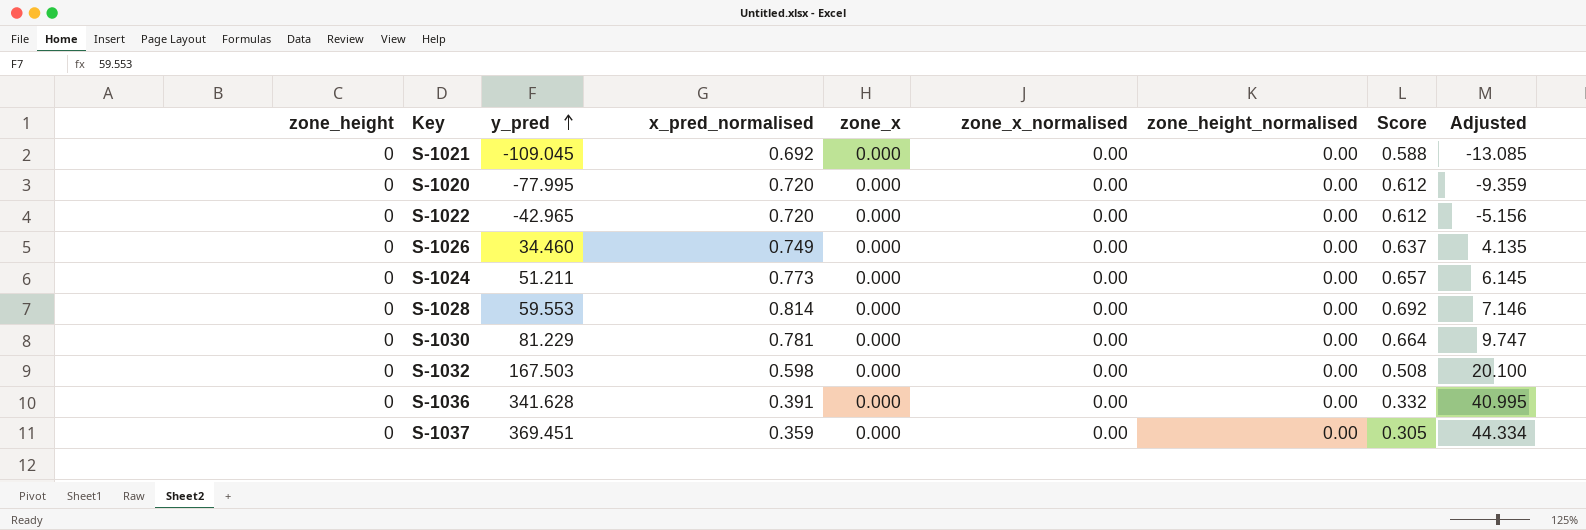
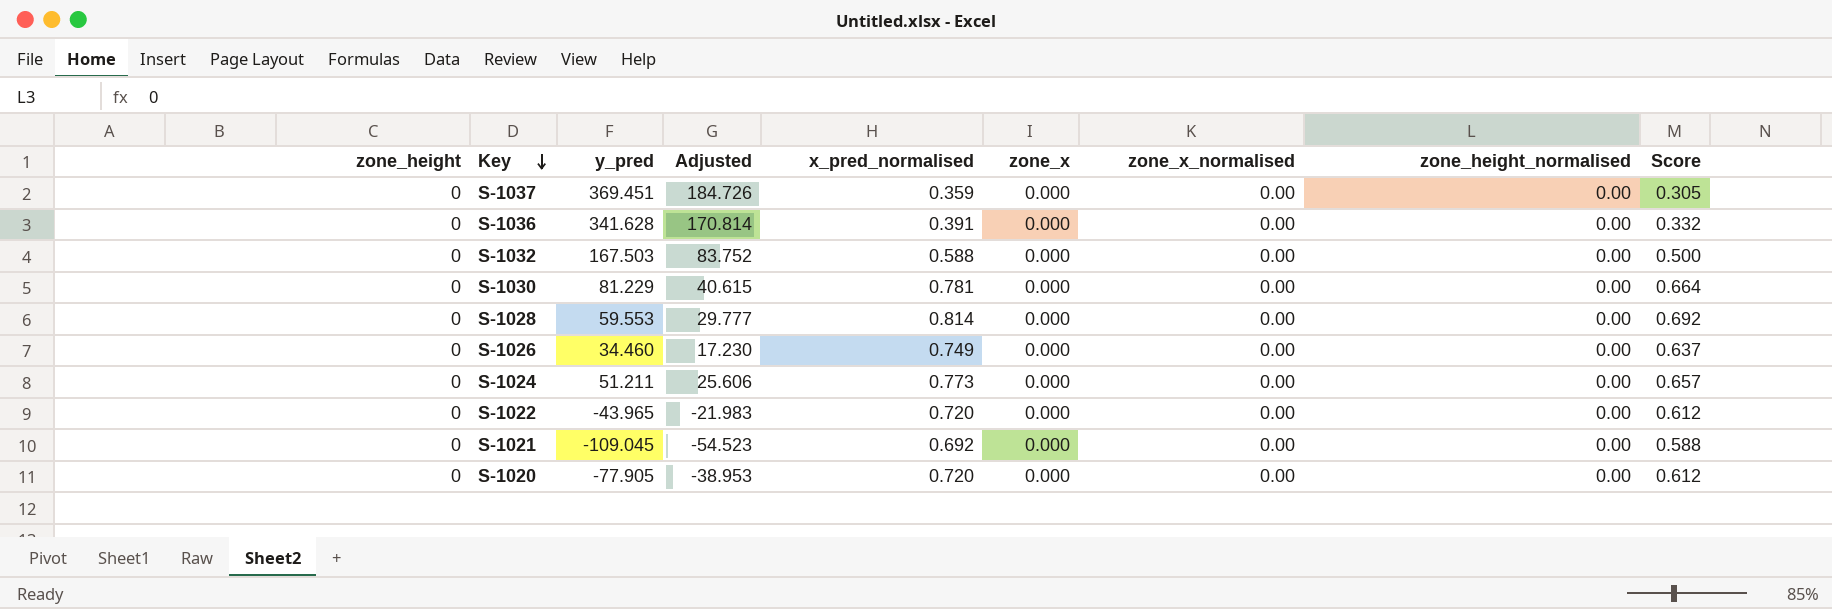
row order: y_pred ascending -> Key descending
column Adjusted | formula: [y_pred] * 0.12 -> [y_pred] * 0.5
column Adjusted | position: 9 -> 4
S-1032 | x_pred_normalised: 0.598 -> 0.588
S-1032 | Score: 0.508 -> 0.500
S-1022 | y_pred: -42.965 -> -43.965
S-1020 | y_pred: -77.995 -> -77.905

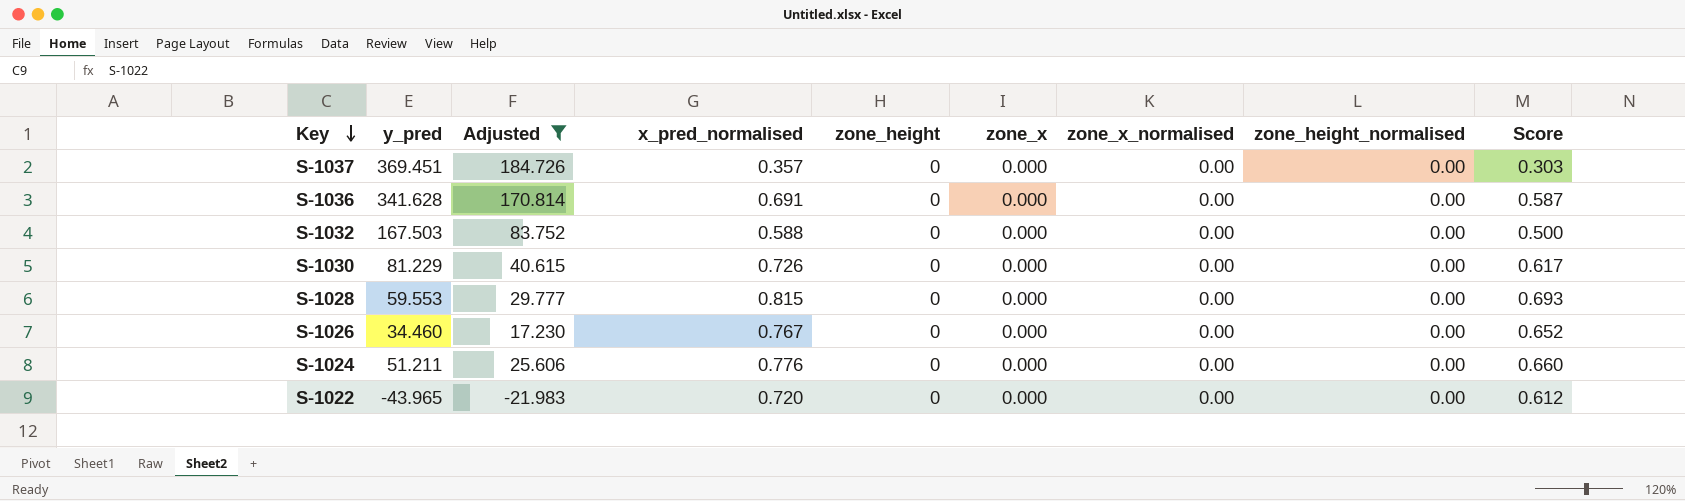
filter: none -> Adjusted >= -21.983
column zone_height | position: 1 -> 5
S-1037 | x_pred_normalised: 0.359 -> 0.357
S-1037 | Score: 0.305 -> 0.303
S-1036 | x_pred_normalised: 0.391 -> 0.691
S-1036 | Score: 0.332 -> 0.587
S-1030 | x_pred_normalised: 0.781 -> 0.726
S-1030 | Score: 0.664 -> 0.617
S-1028 | x_pred_normalised: 0.814 -> 0.815
S-1028 | Score: 0.692 -> 0.693
S-1026 | x_pred_normalised: 0.749 -> 0.767
S-1026 | Score: 0.637 -> 0.652
S-1024 | x_pred_normalised: 0.773 -> 0.776
S-1024 | Score: 0.657 -> 0.660

